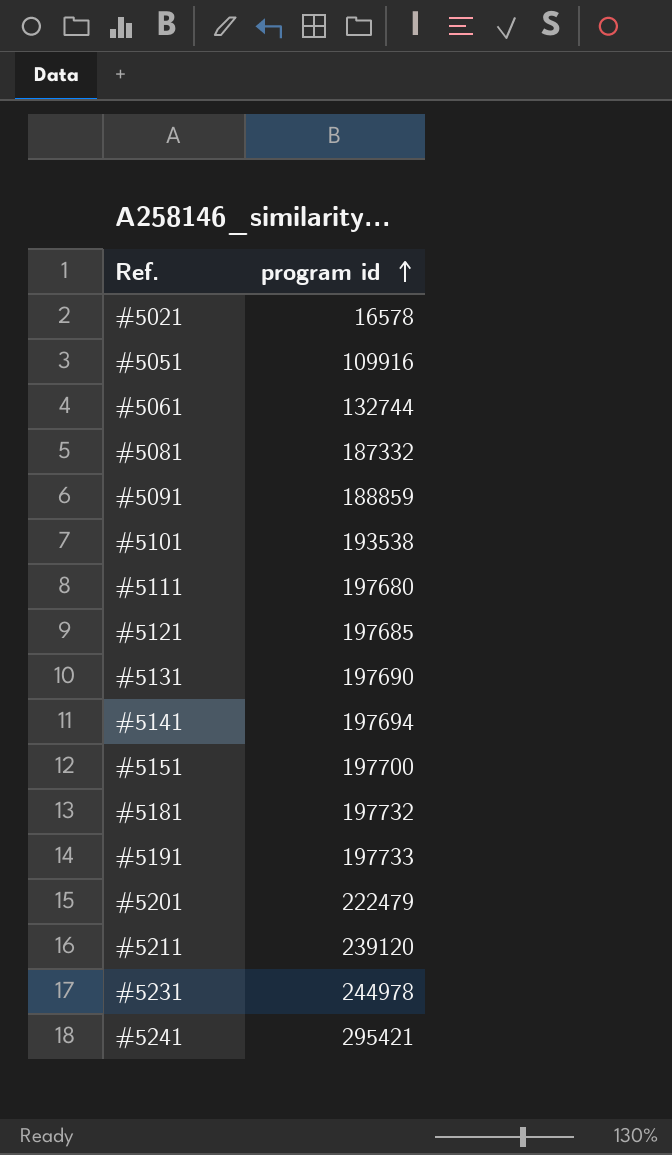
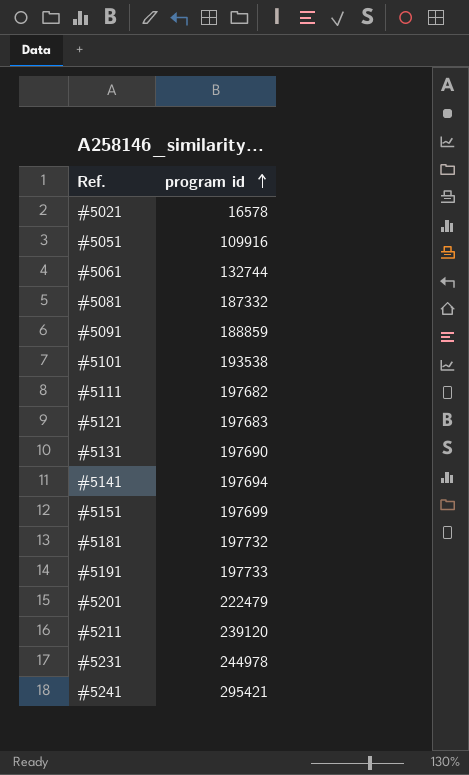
#5111 | program id: 197680 -> 197682
#5121 | program id: 197685 -> 197683
#5151 | program id: 197700 -> 197699

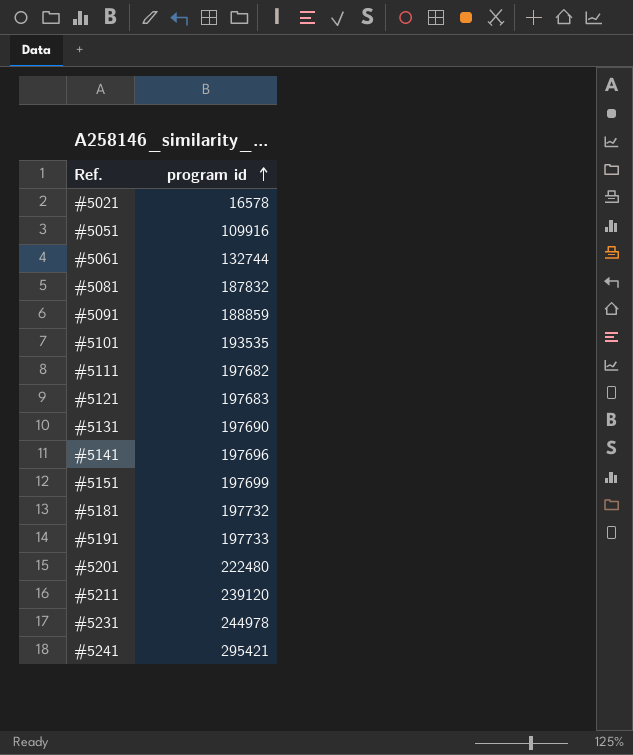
#5081 | program id: 187332 -> 187832
#5101 | program id: 193538 -> 193535
#5141 | program id: 197694 -> 197696
#5201 | program id: 222479 -> 222480

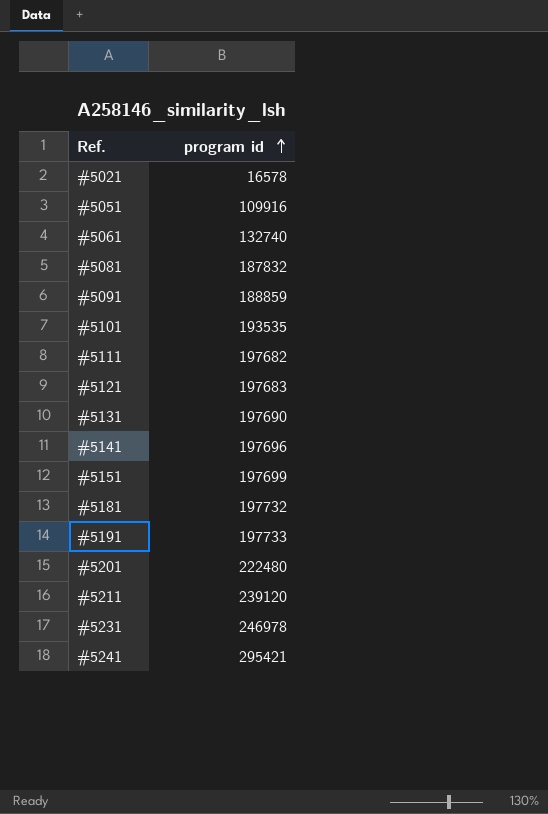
#5061 | program id: 132744 -> 132740
#5231 | program id: 244978 -> 246978

